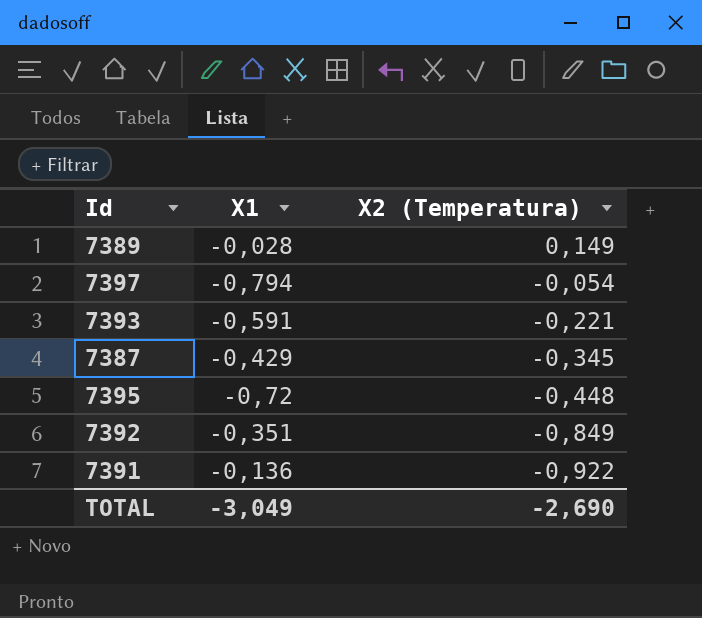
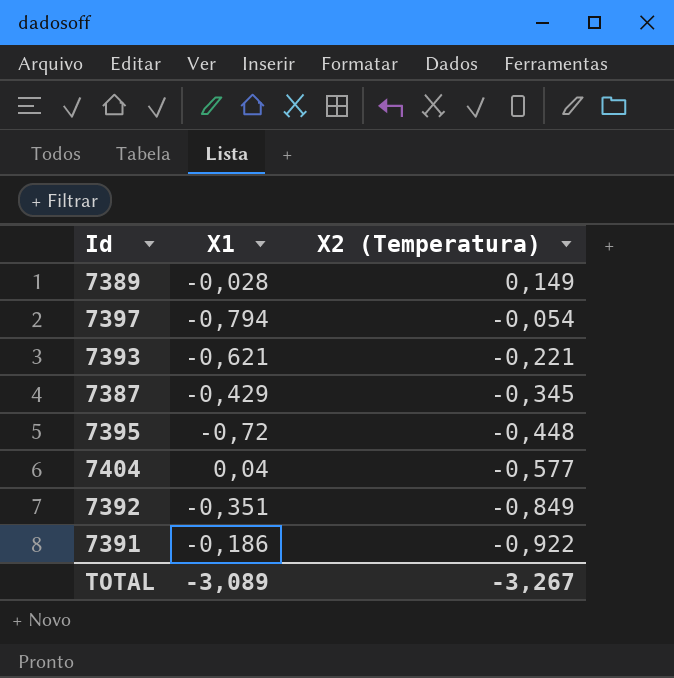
7393 | X1: -0,591 -> -0,621
row 7404: none -> 0,04 | -0,577
7391 | X1: -0,136 -> -0,186
TOTAL | X1: -3,049 -> -3,089
TOTAL | X2 (Temperatura): -2,690 -> -3,267

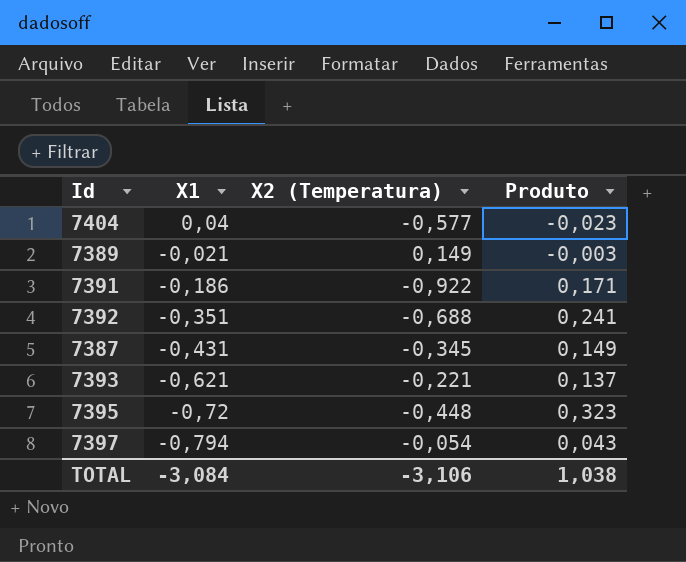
row order: X2 (Temperatura) descending -> X1 descending
column Produto | formula: none -> [X1] * [X2 (Temperatura)]
7389 | X1: -0,028 -> -0,021
7392 | X2 (Temperatura): -0,849 -> -0,688
7387 | X1: -0,429 -> -0,431
TOTAL | X1: -3,089 -> -3,084
TOTAL | X2 (Temperatura): -3,267 -> -3,106

